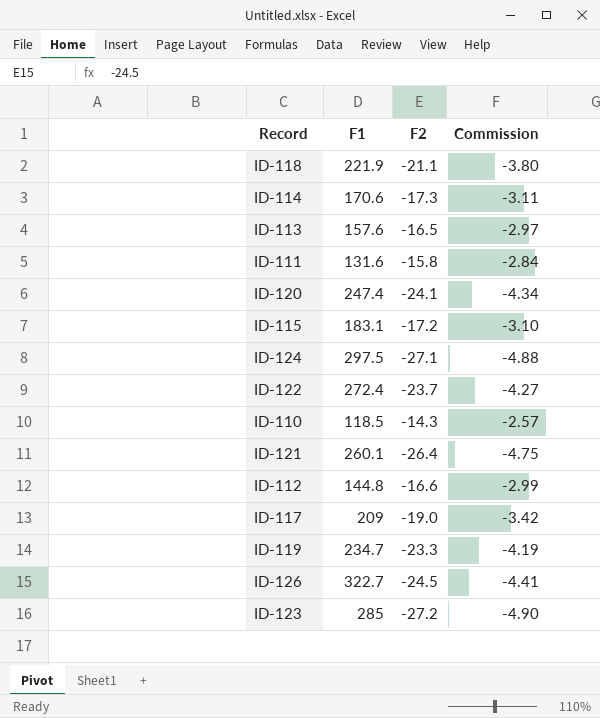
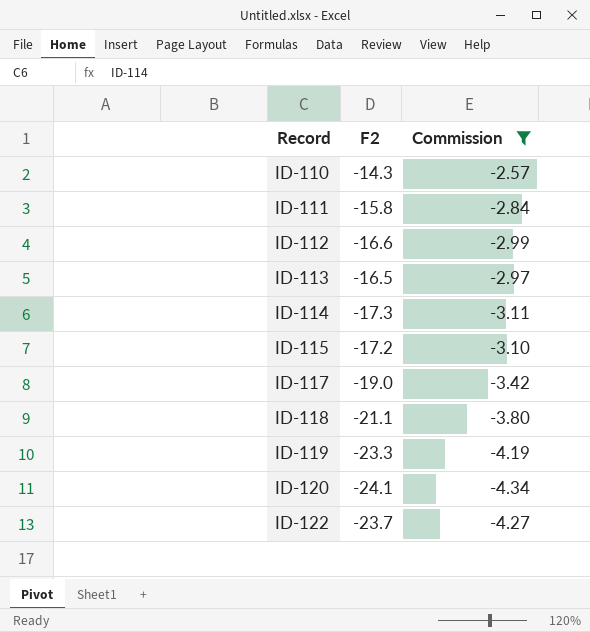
filter: none -> Commission >= -4.34
row order: none -> Record ascending
column F1 | position: 2 -> none

